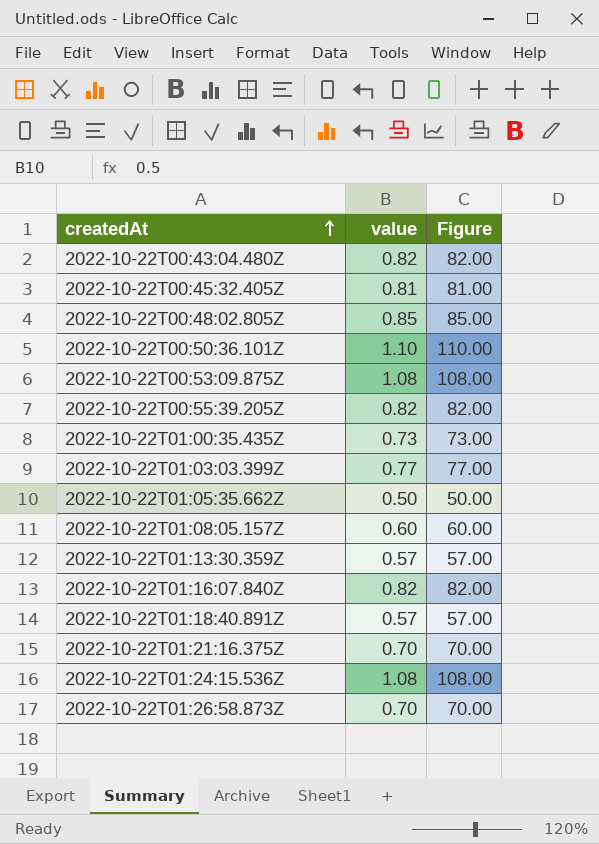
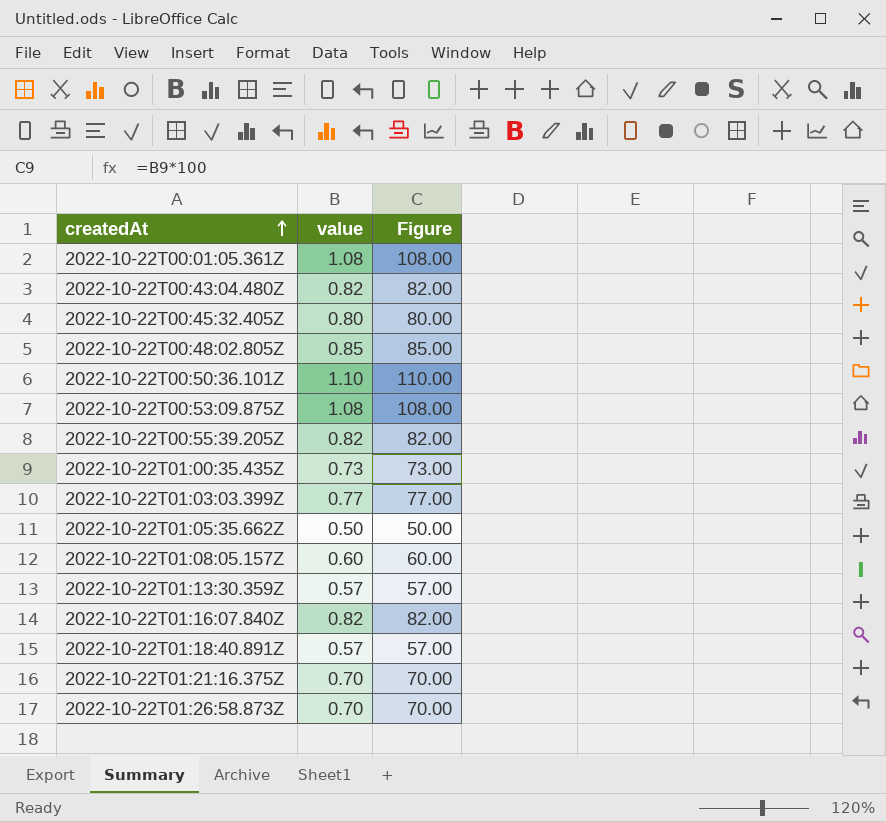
row 2022-10-22T01:24:15.536Z: 1.08 | 108.00 -> none
row 2022-10-22T00:01:05.361Z: none -> 1.08 | 108.00
2022-10-22T00:45:32.405Z | value: 0.81 -> 0.80
2022-10-22T00:45:32.405Z | Figure: 81.00 -> 80.00

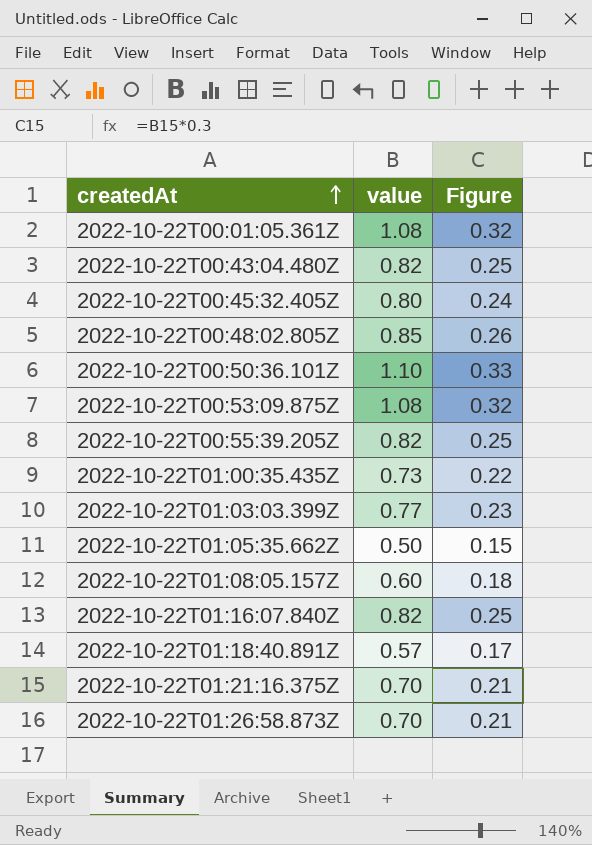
column Figure | formula: [value] * 100 -> [value] * 0.3
row 2022-10-22T01:13:30.359Z: 0.57 | 57.00 -> none

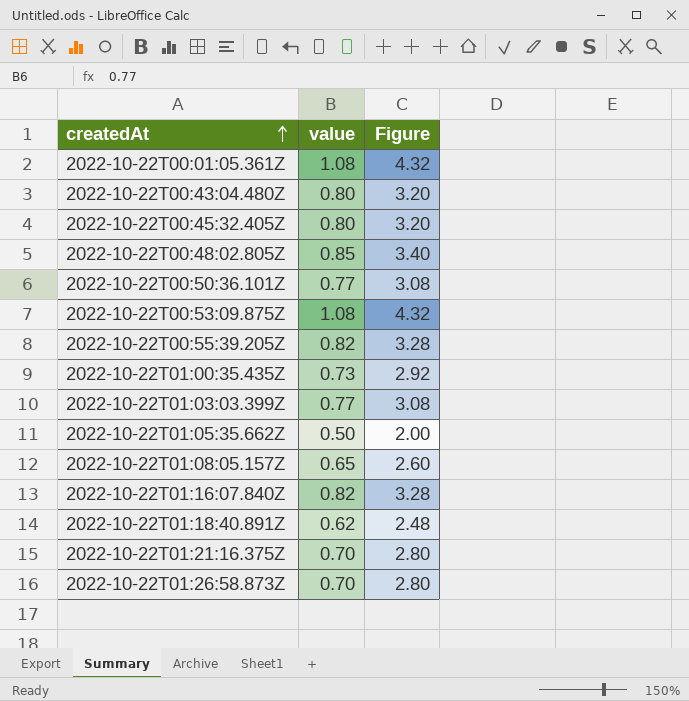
column Figure | formula: [value] * 0.3 -> [value] * 4
2022-10-22T00:43:04.480Z | value: 0.82 -> 0.80
2022-10-22T00:50:36.101Z | value: 1.10 -> 0.77
2022-10-22T01:08:05.157Z | value: 0.60 -> 0.65
2022-10-22T01:18:40.891Z | value: 0.57 -> 0.62

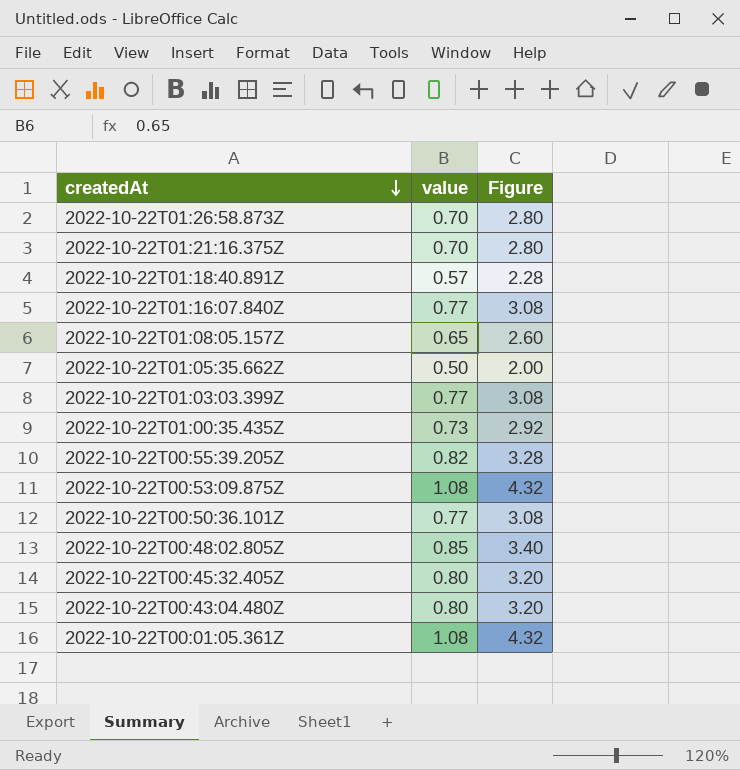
row order: createdAt ascending -> createdAt descending
2022-10-22T01:18:40.891Z | value: 0.62 -> 0.57
2022-10-22T01:18:40.891Z | Figure: 2.48 -> 2.28
2022-10-22T01:16:07.840Z | value: 0.82 -> 0.77
2022-10-22T01:16:07.840Z | Figure: 3.28 -> 3.08

